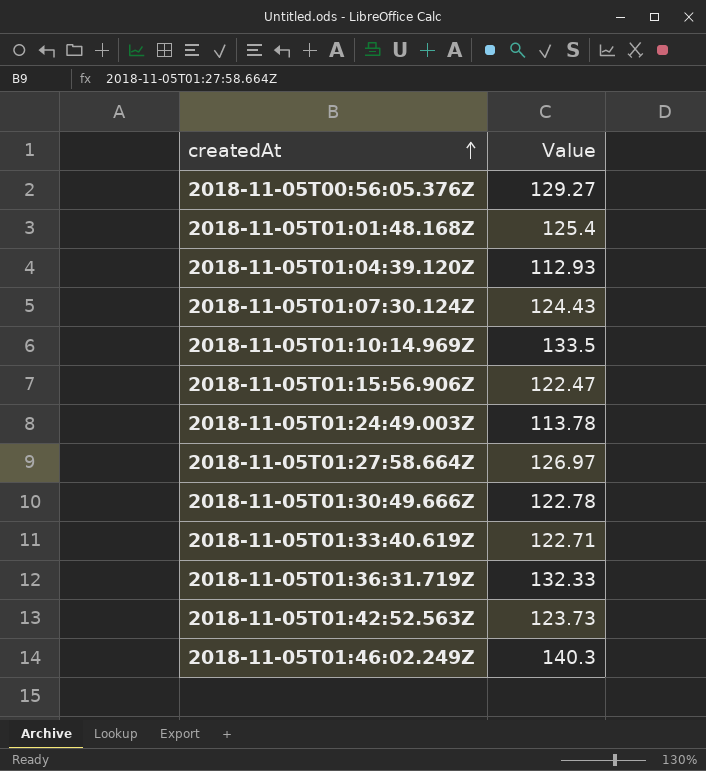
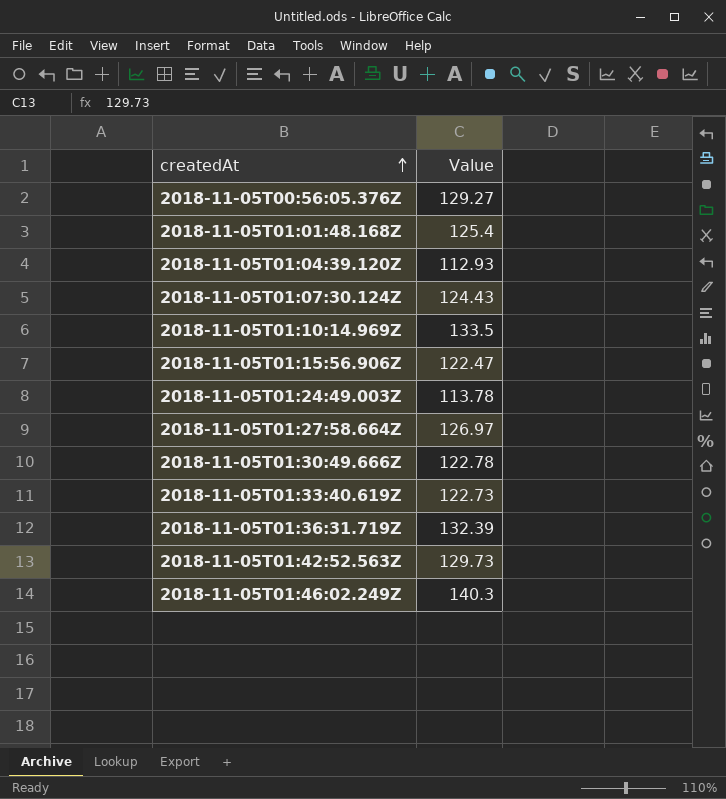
2018-11-05T01:33:40.619Z | Value: 122.71 -> 122.73
2018-11-05T01:36:31.719Z | Value: 132.33 -> 132.39
2018-11-05T01:42:52.563Z | Value: 123.73 -> 129.73

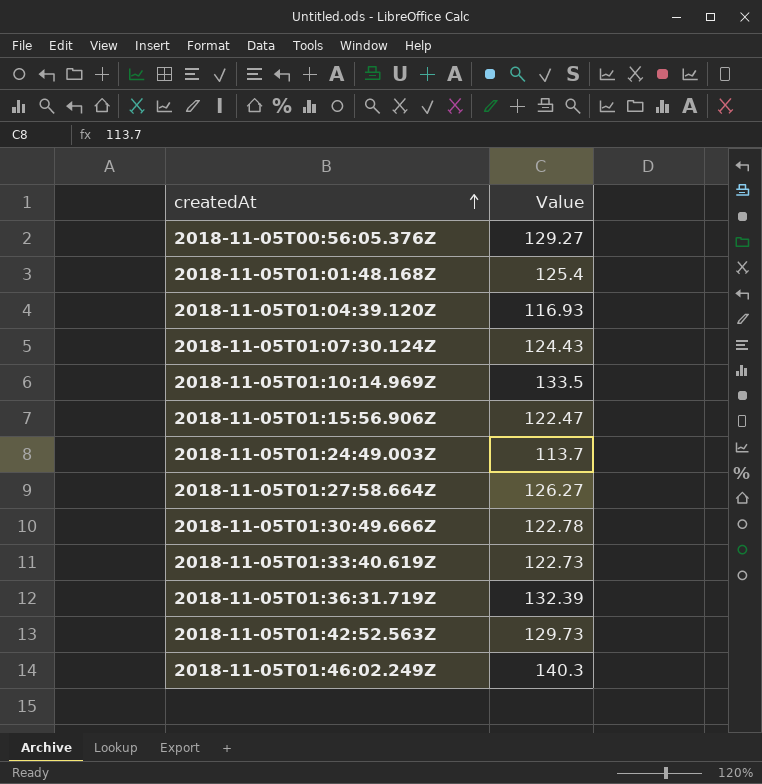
2018-11-05T01:04:39.120Z | Value: 112.93 -> 116.93
2018-11-05T01:24:49.003Z | Value: 113.78 -> 113.7
2018-11-05T01:27:58.664Z | Value: 126.97 -> 126.27

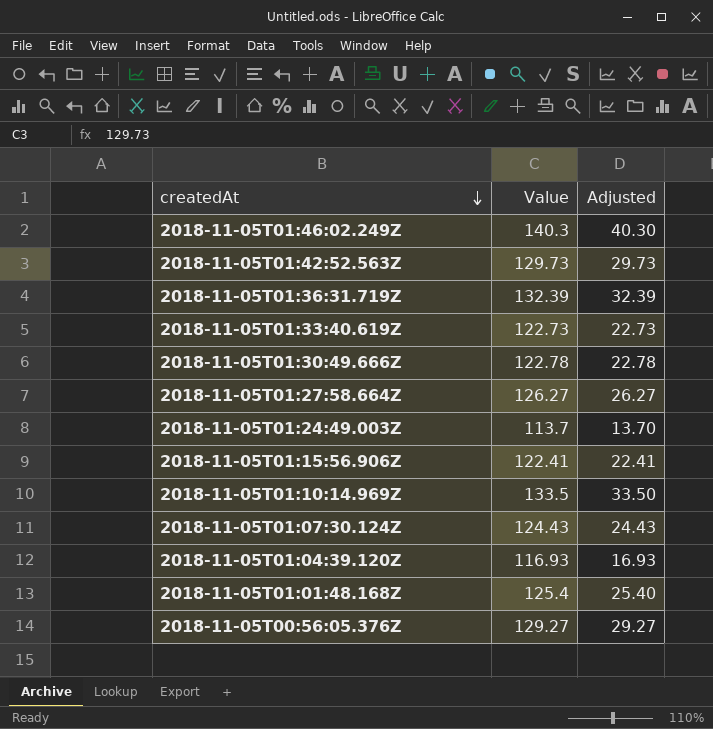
row order: createdAt ascending -> createdAt descending
column Adjusted | formula: none -> [Value] - 100
2018-11-05T01:15:56.906Z | Value: 122.47 -> 122.41

